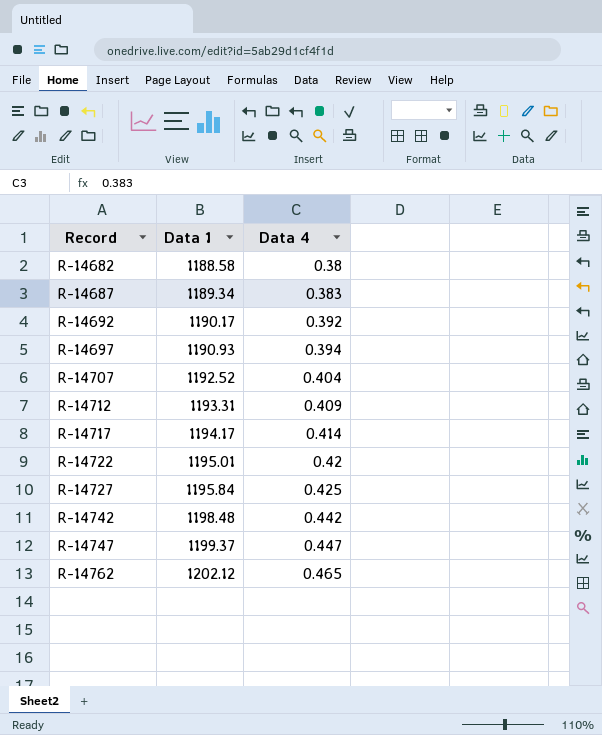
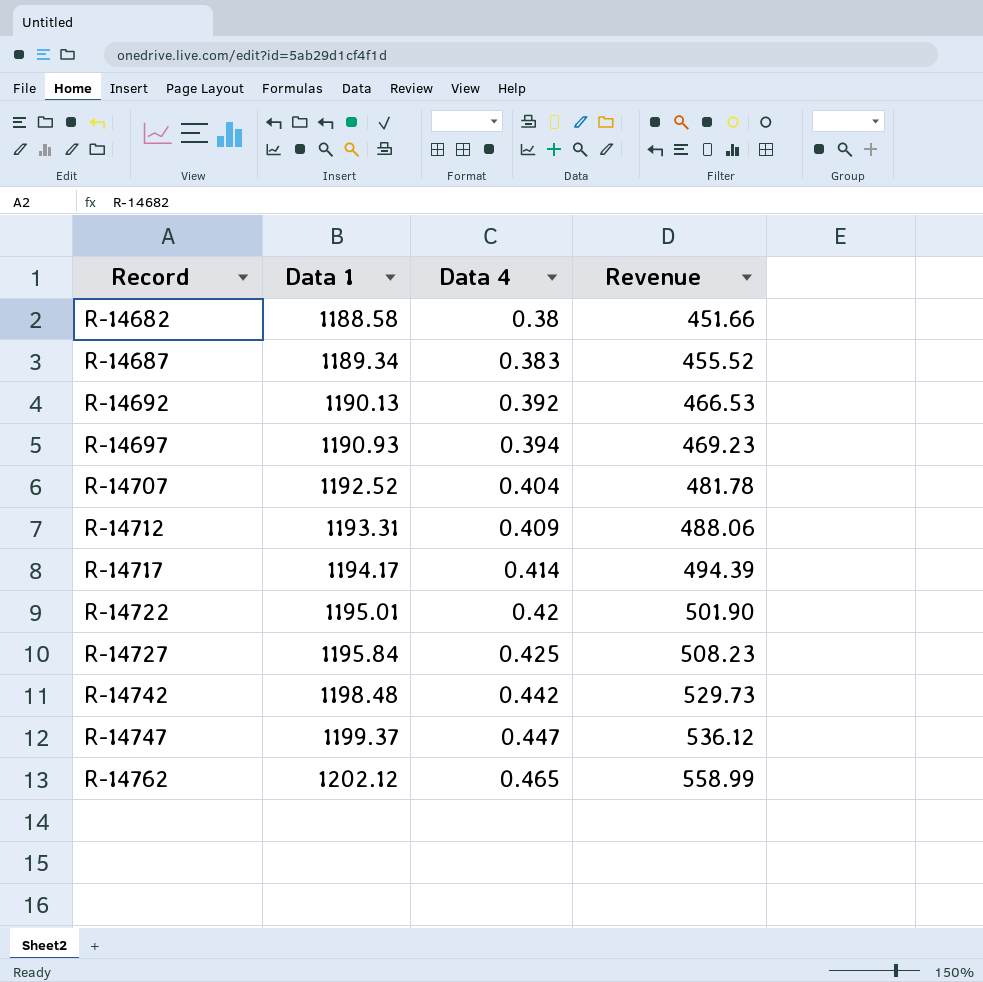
column Revenue | formula: none -> [Data 1] * [Data 4]
R-14692 | Data 1: 1190.17 -> 1190.13

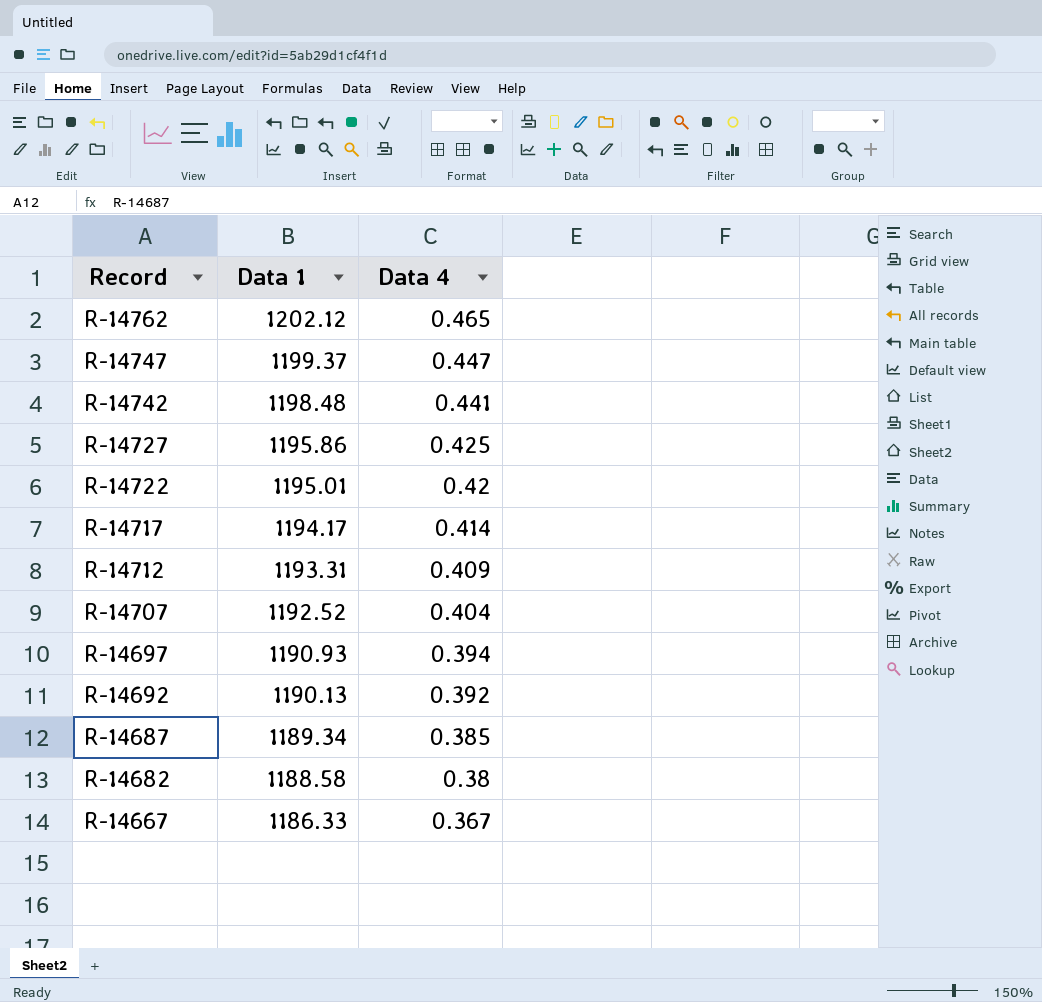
row order: Record ascending -> Record descending
column Revenue | formula: [Data 1] * [Data 4] -> none
R-14742 | Data 4: 0.442 -> 0.441
R-14727 | Data 1: 1195.84 -> 1195.86
R-14687 | Data 4: 0.383 -> 0.385
row R-14667: none -> 1186.33 | 0.367

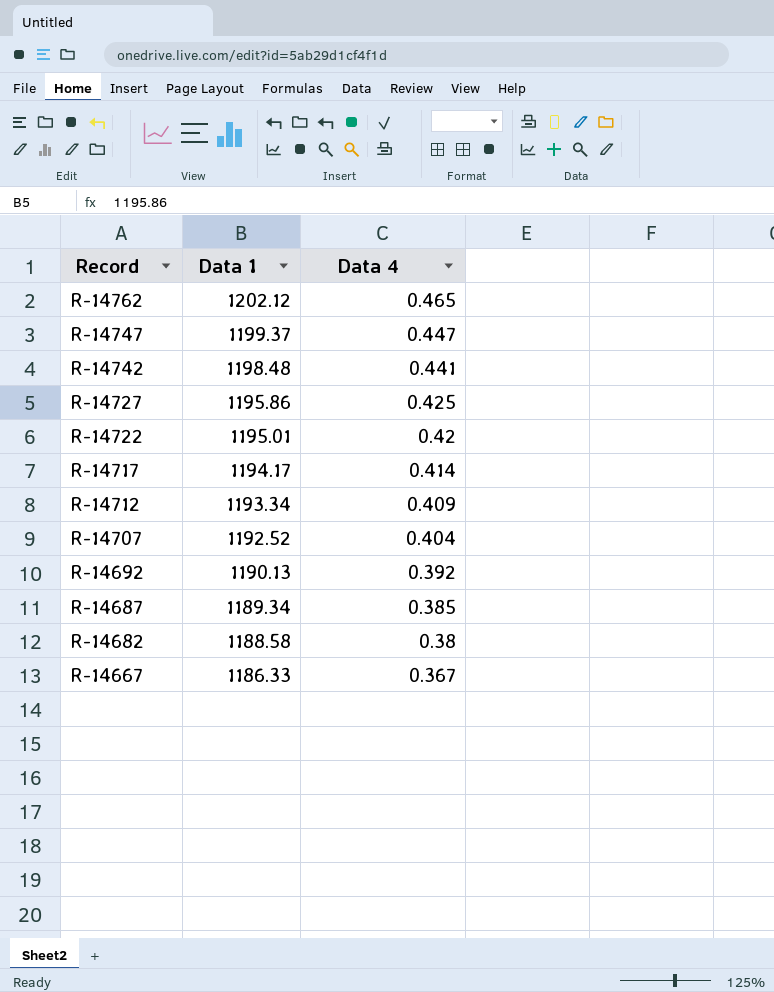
row R-14697: 1190.93 | 0.394 -> none
R-14712 | Data 1: 1193.31 -> 1193.34

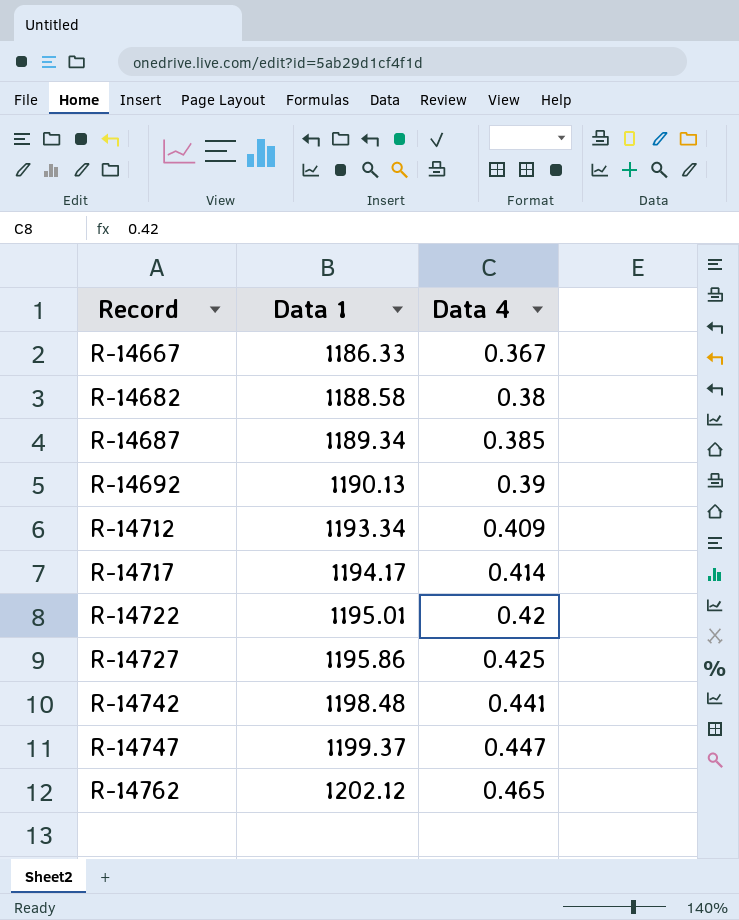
row order: Record descending -> Record ascending
row R-14707: 1192.52 | 0.404 -> none
R-14692 | Data 4: 0.392 -> 0.39

